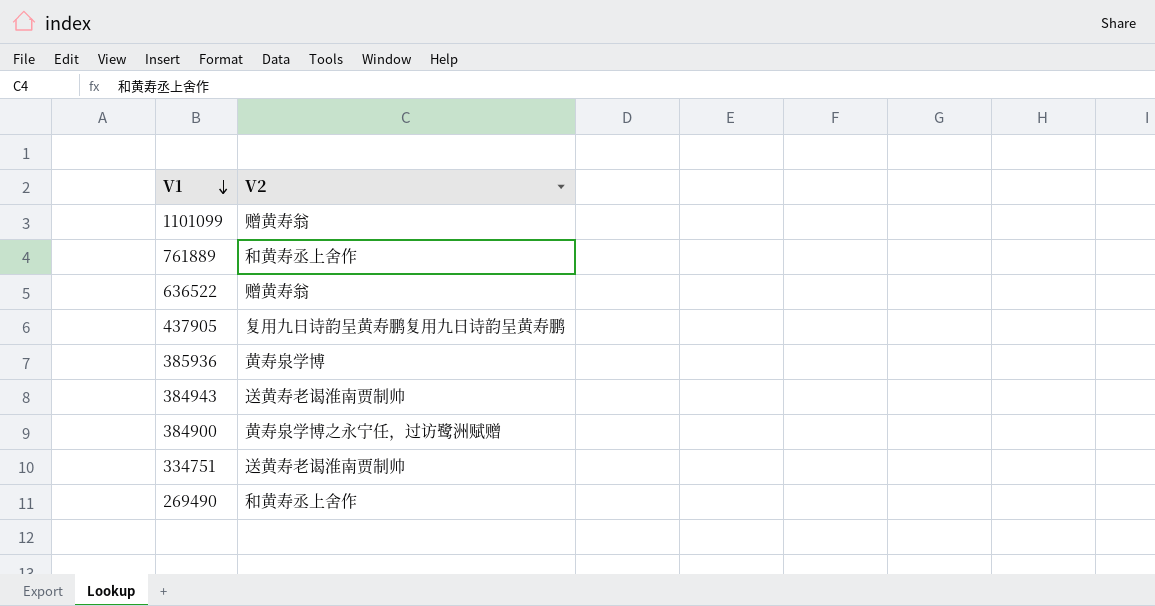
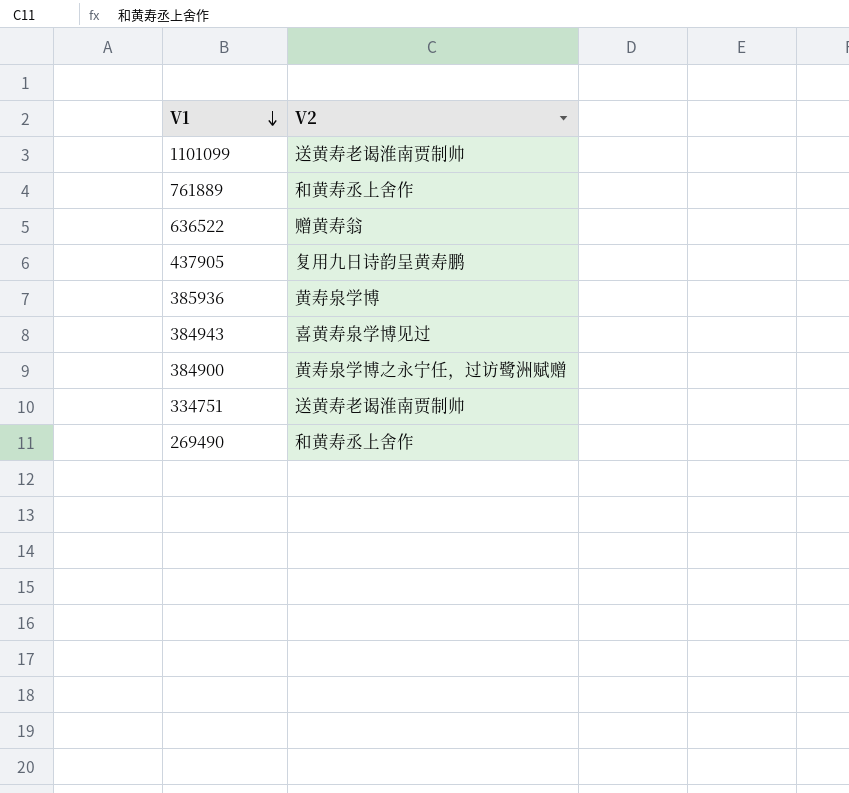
1101099 | V2: 赠黄寿翁 -> 送黄寿老谒淮南贾制帅
437905 | V2: 复用九日诗韵呈黄寿鹏复用九日诗韵呈黄寿鹏 -> 复用九日诗韵呈黄寿鹏
384943 | V2: 送黄寿老谒淮南贾制帅 -> 喜黄寿泉学博见过

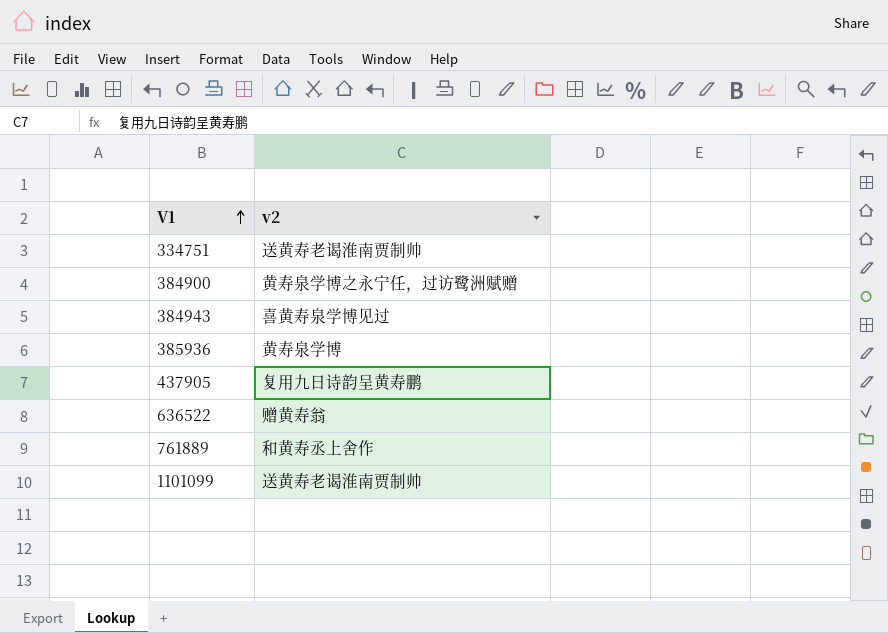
row order: V1 descending -> V1 ascending
column name: V2 -> v2
row 269490: 和黄寿丞上舍作 -> none

